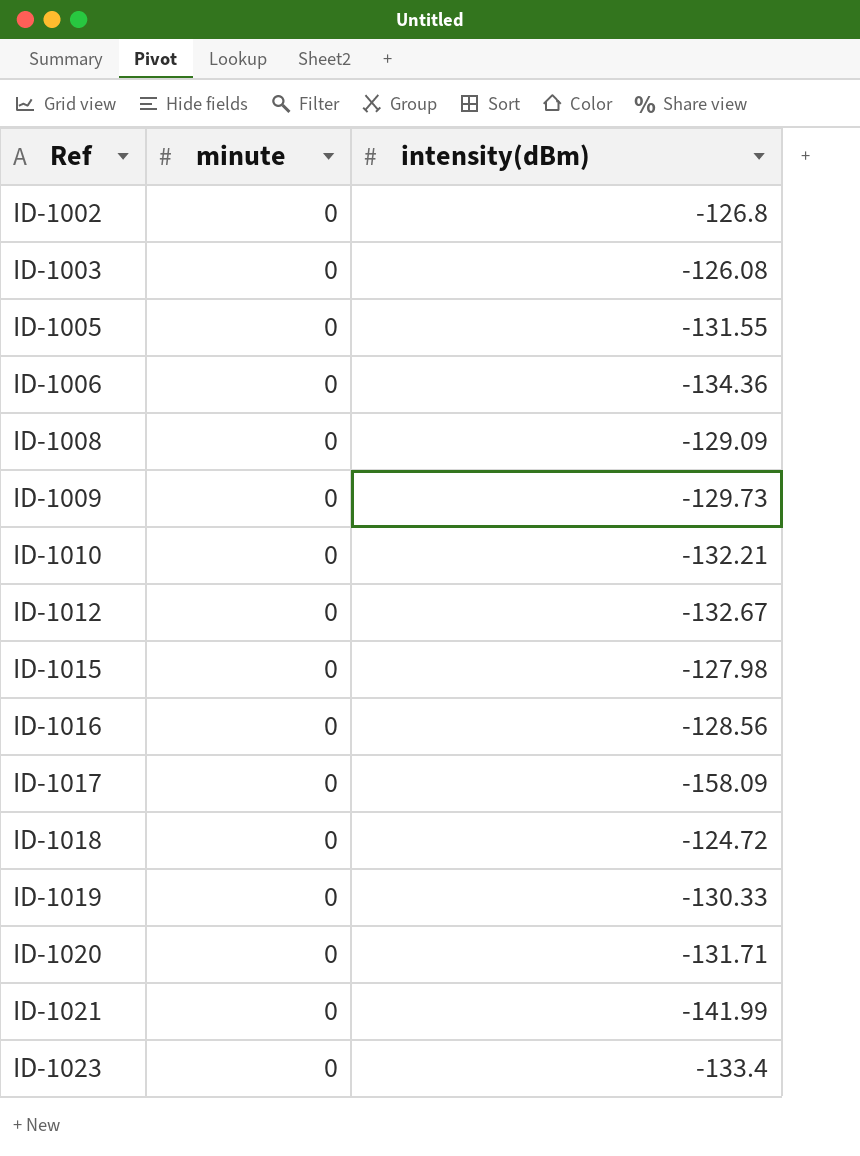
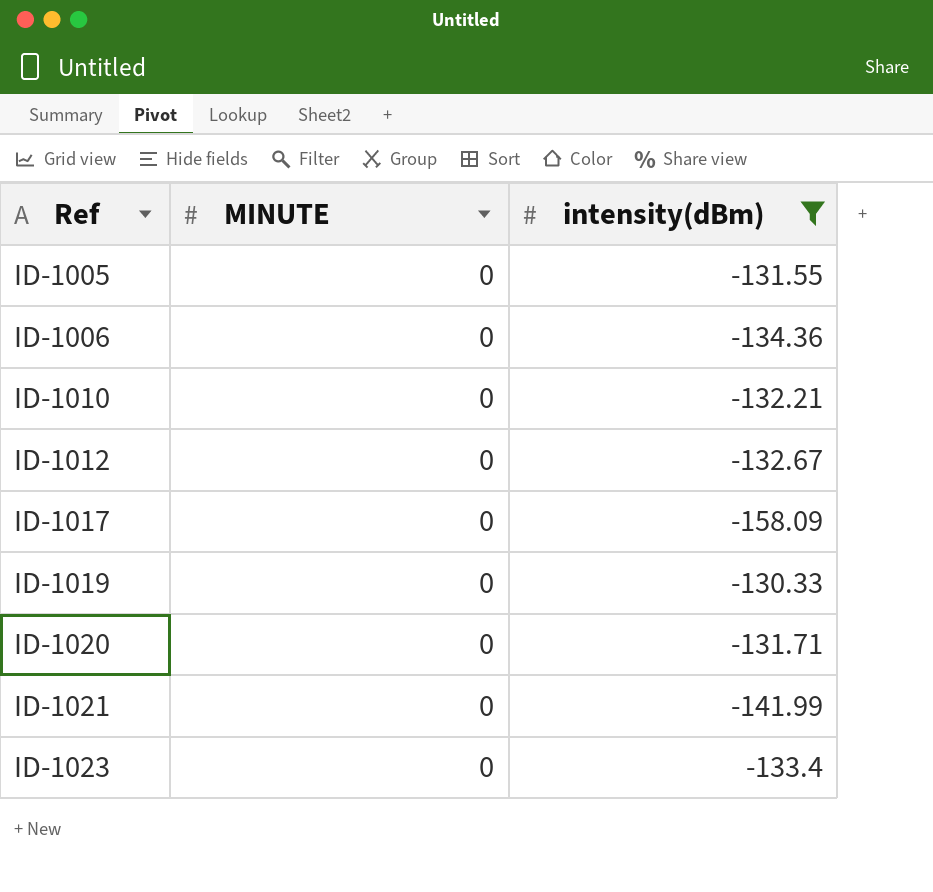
filter: none -> intensity(dBm) <= -130.33
column name: minute -> MINUTE

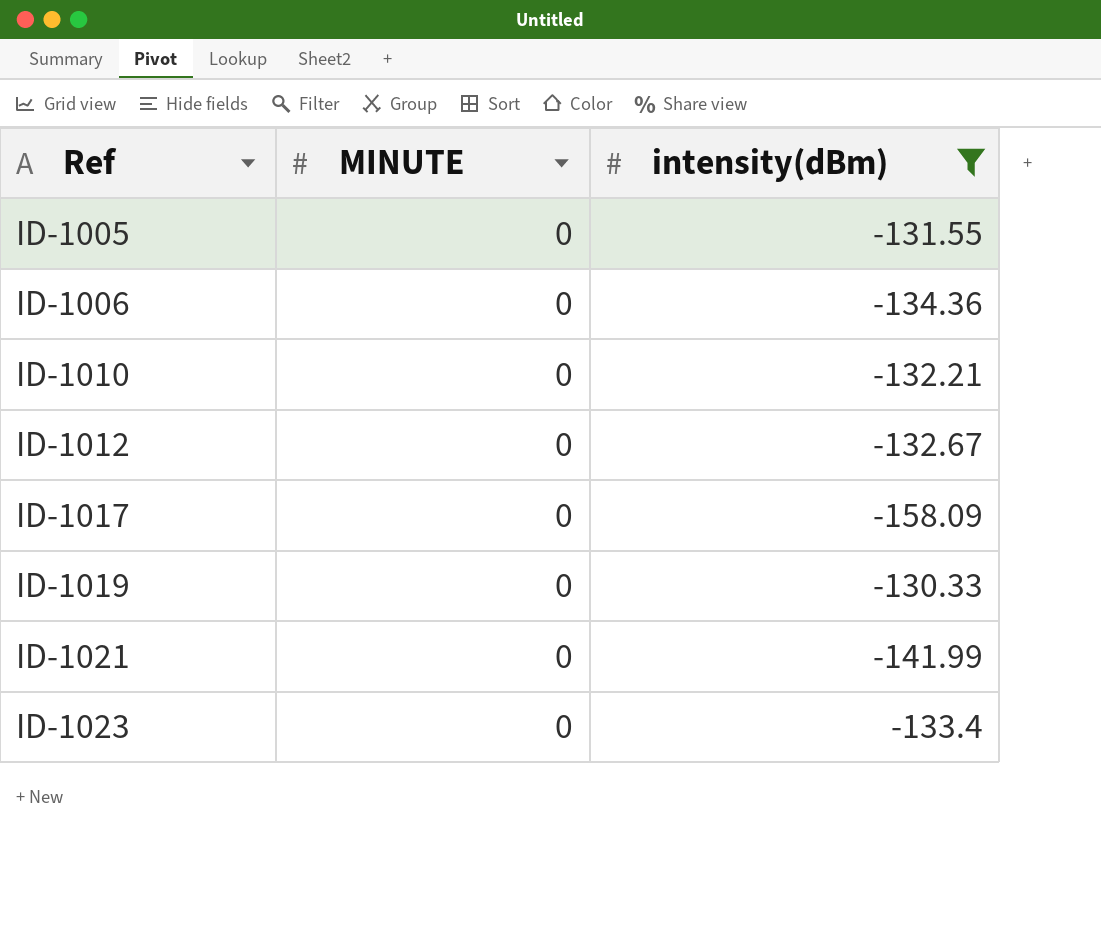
row ID-1020: 0 | -131.71 -> none

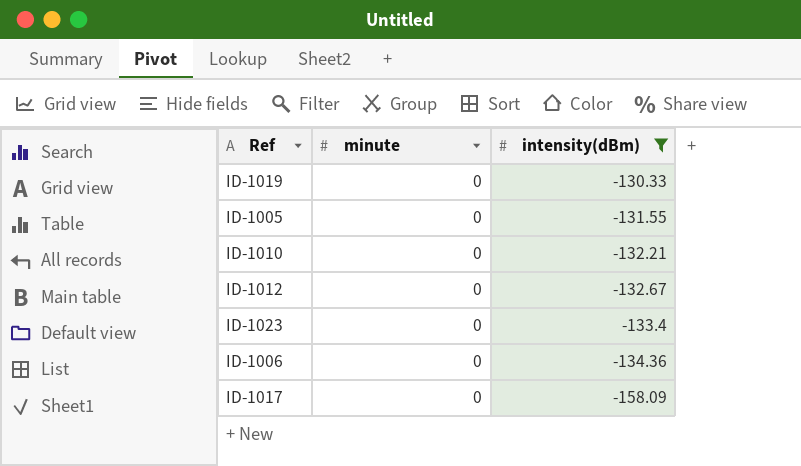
row order: Ref ascending -> intensity(dBm) descending
column name: MINUTE -> minute
row ID-1021: 0 | -141.99 -> none

